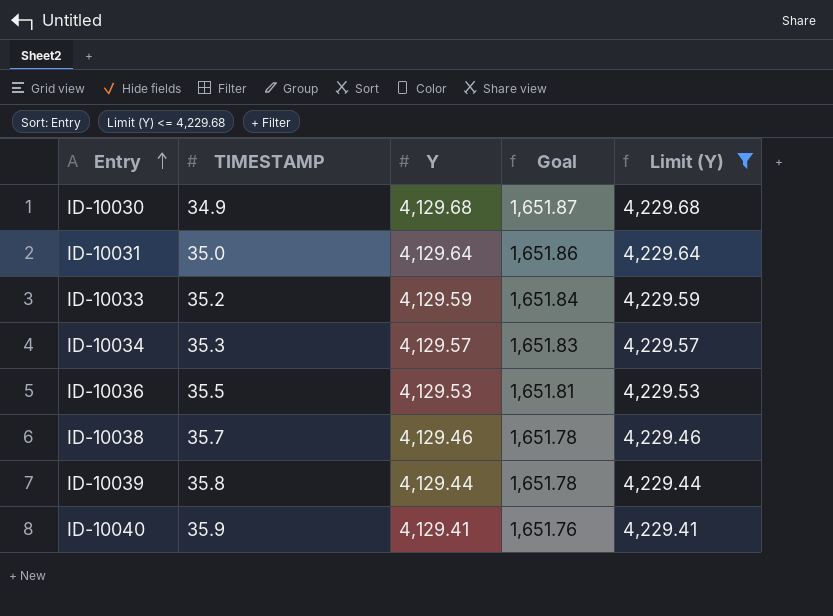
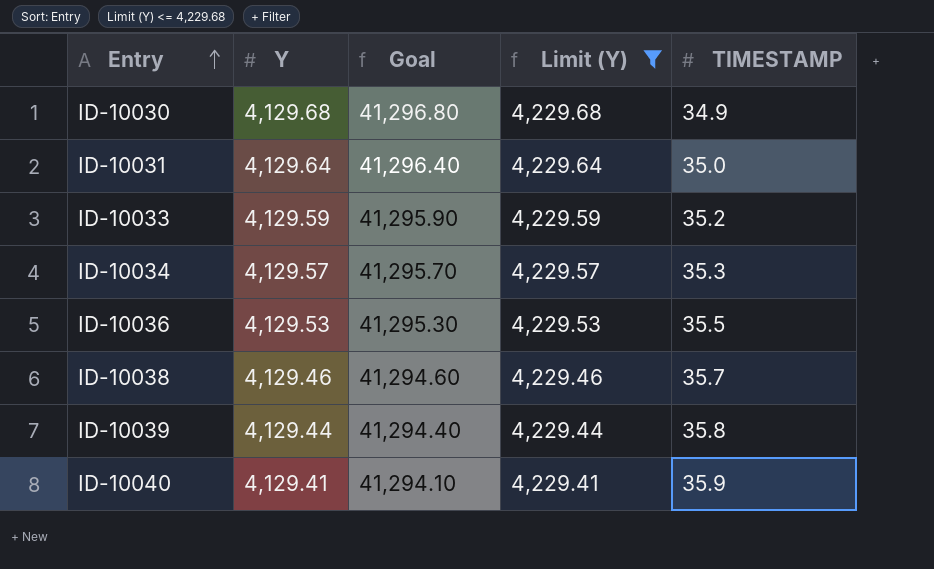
column Goal | formula: [Y] * 0.4 -> [Y] * 10
column TIMESTAMP | position: 2 -> 5

